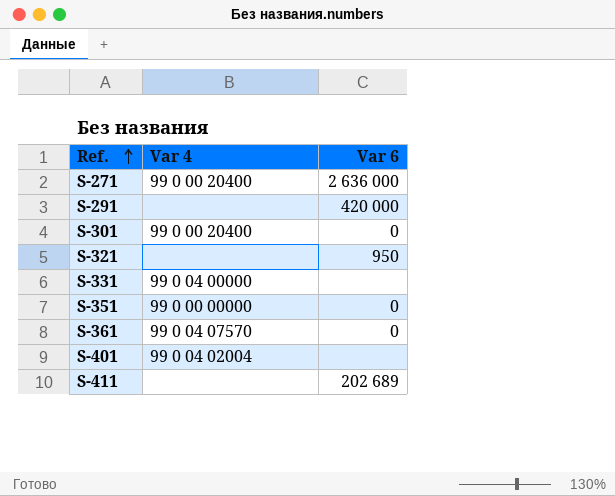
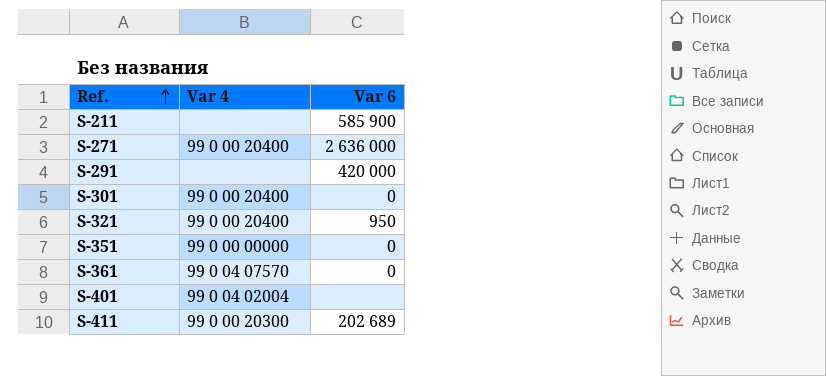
row S-331: 99 0 04 00000 | none -> none
row S-211: none -> none | 585 900
S-321 | Var 4: none -> 99 0 00 20400
S-411 | Var 4: none -> 99 0 00 20300

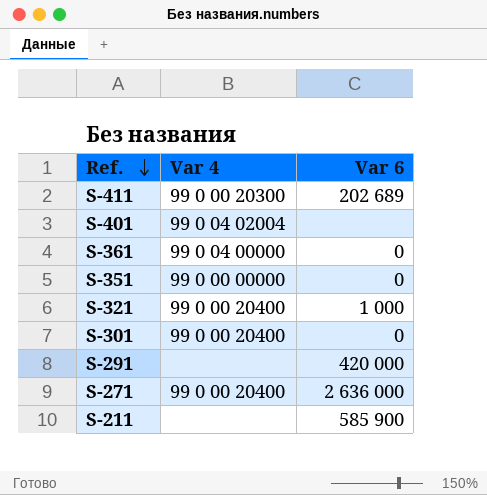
row order: Ref. ascending -> Ref. descending
S-361 | Var 4: 99 0 04 07570 -> 99 0 04 00000
S-321 | Var 6: 950 -> 1 000

